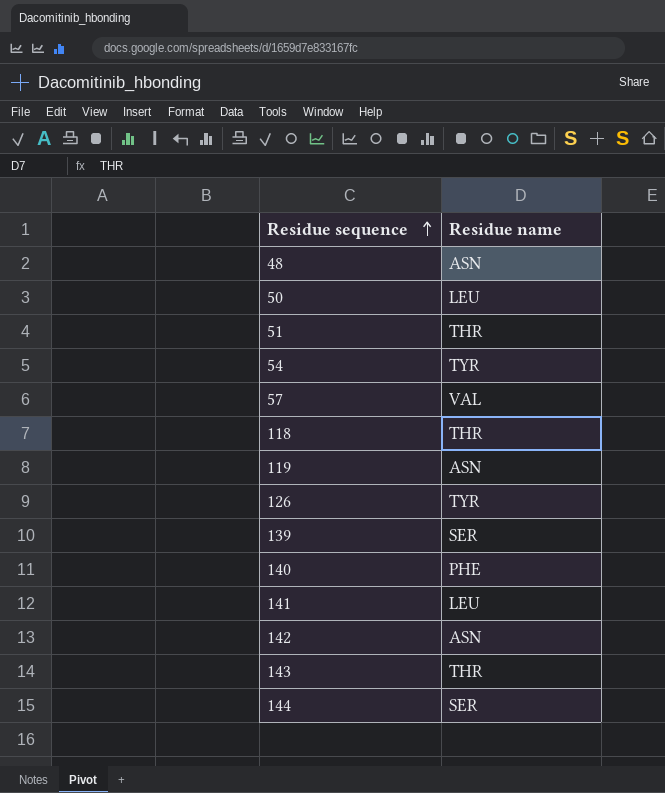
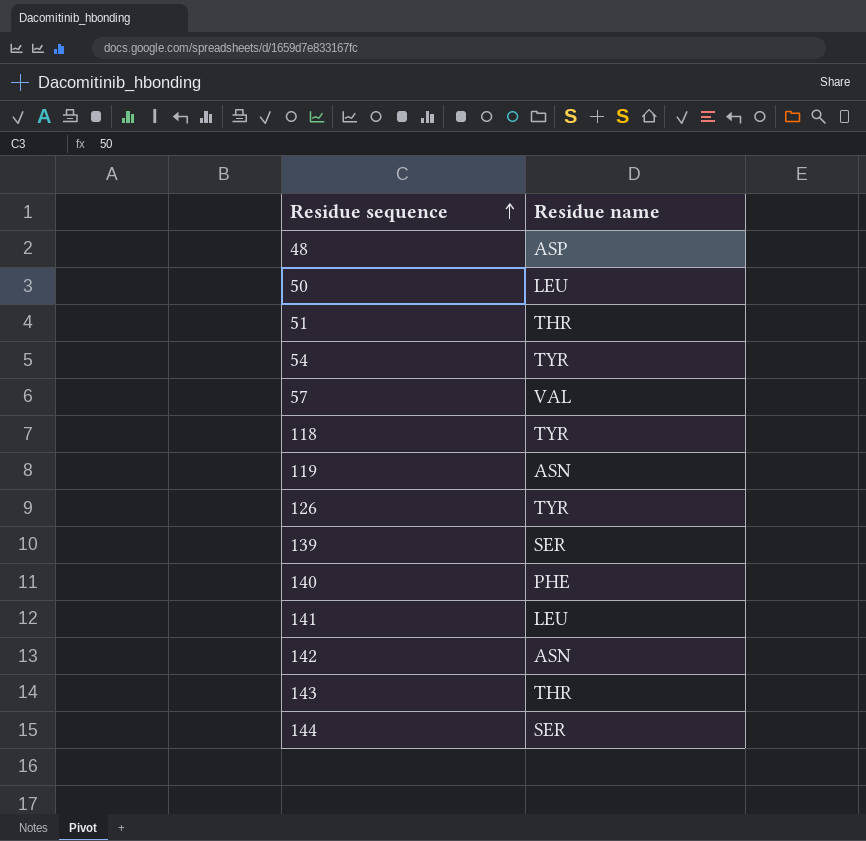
48 | Residue name: ASN -> ASP
118 | Residue name: THR -> TYR

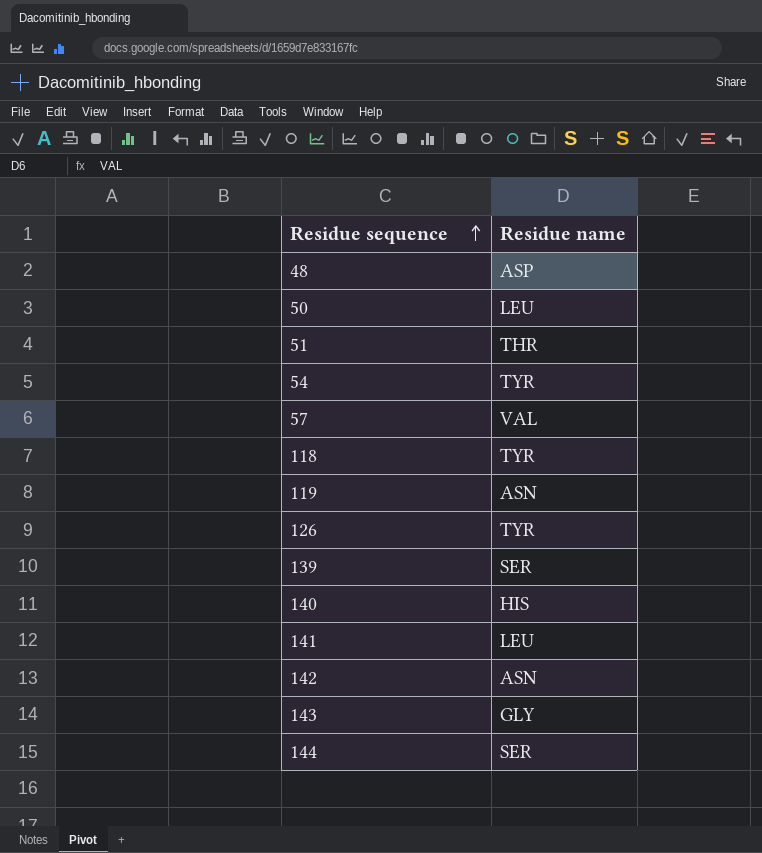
140 | Residue name: PHE -> HIS
143 | Residue name: THR -> GLY

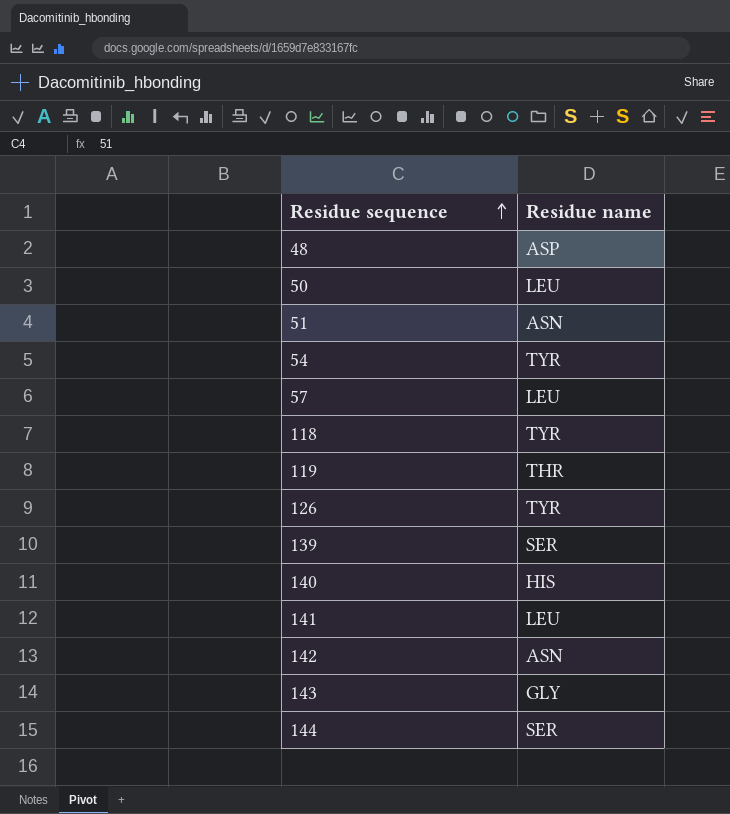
51 | Residue name: THR -> ASN
57 | Residue name: VAL -> LEU
119 | Residue name: ASN -> THR

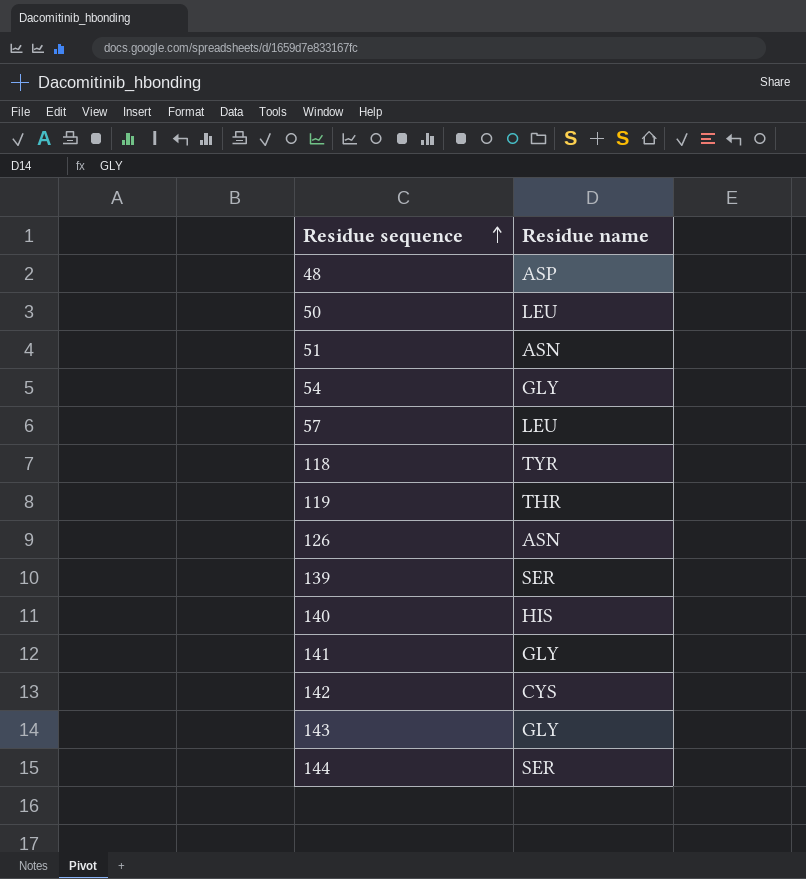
54 | Residue name: TYR -> GLY
126 | Residue name: TYR -> ASN
141 | Residue name: LEU -> GLY
142 | Residue name: ASN -> CYS

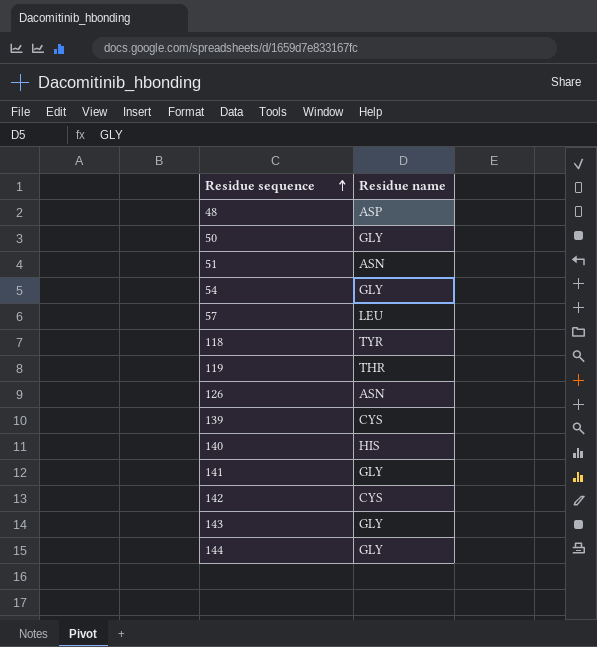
50 | Residue name: LEU -> GLY
139 | Residue name: SER -> CYS
144 | Residue name: SER -> GLY

